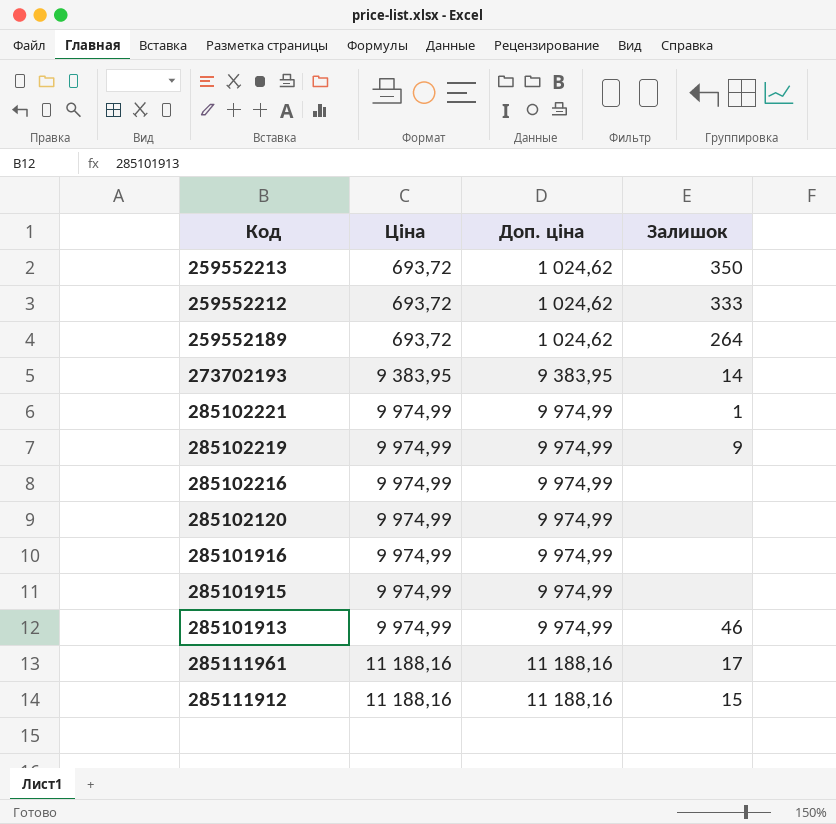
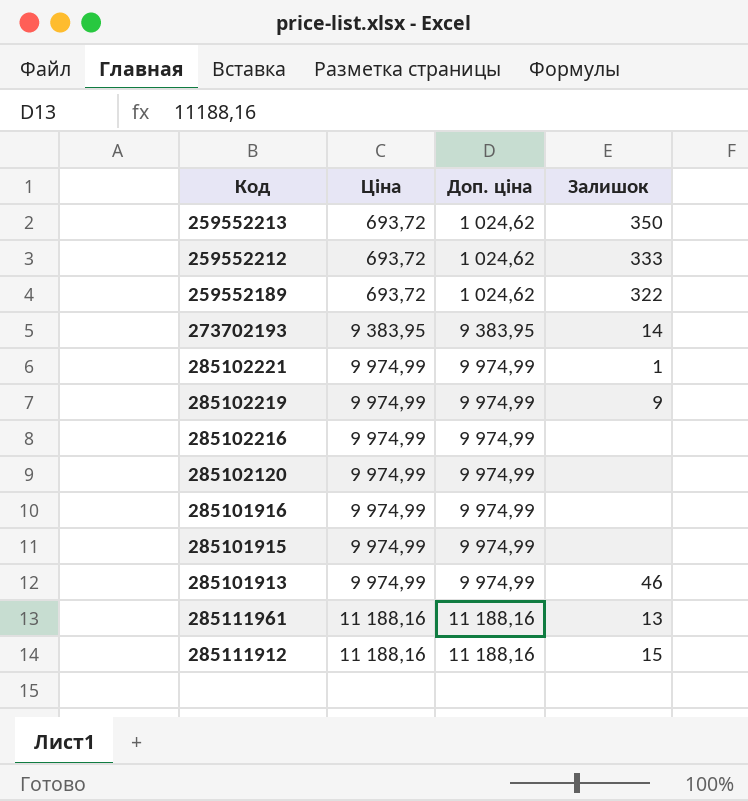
259552189 | Залишок: 264 -> 322
285111961 | Залишок: 17 -> 13

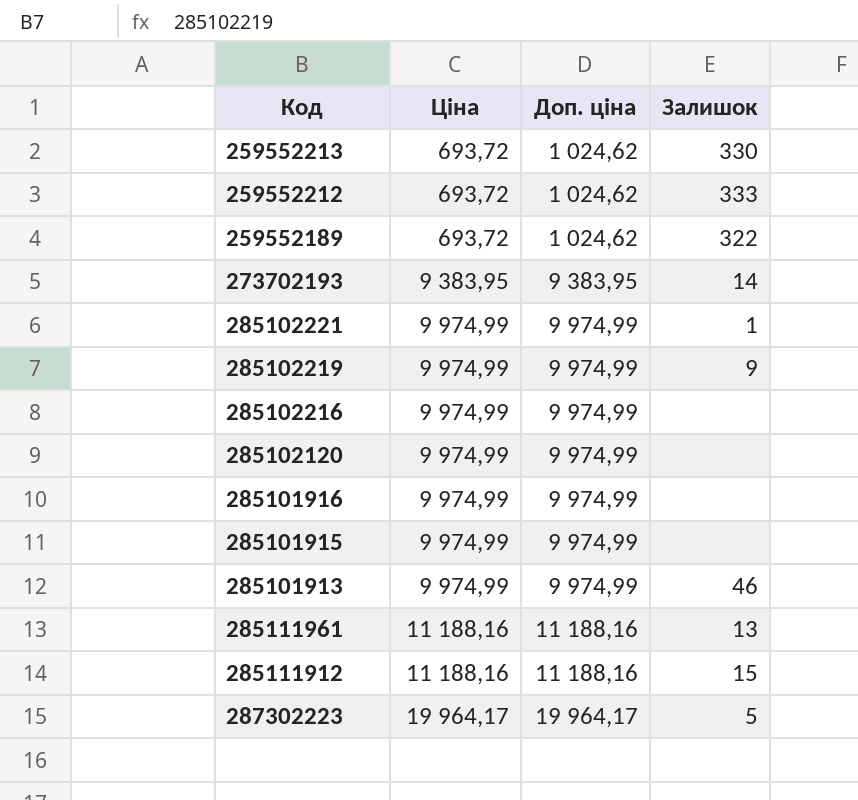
259552213 | Залишок: 350 -> 330
row 287302223: none -> 19 964,17 | 19 964,17 | 5

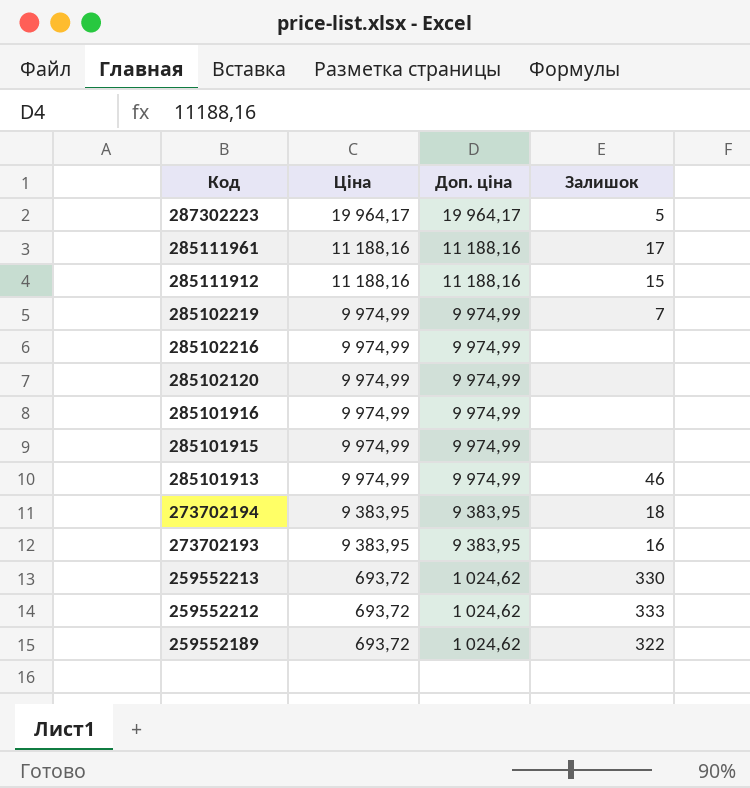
row order: Ціна ascending -> Код descending
row 285102221: 9 974,99 | 9 974,99 | 1 -> none
285111961 | Залишок: 13 -> 17
285102219 | Залишок: 9 -> 7
row 273702194: none -> 9 383,95 | 9 383,95 | 18
273702193 | Залишок: 14 -> 16

